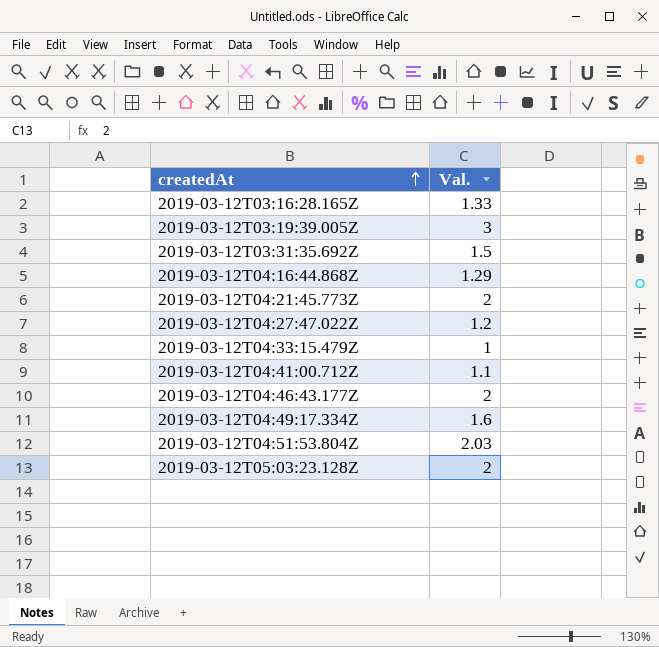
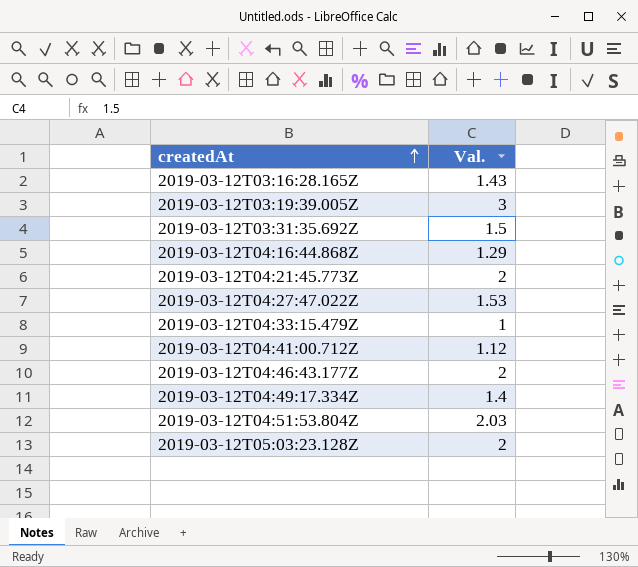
2019-03-12T03:16:28.165Z | Val.: 1.33 -> 1.43
2019-03-12T04:27:47.022Z | Val.: 1.2 -> 1.53
2019-03-12T04:41:00.712Z | Val.: 1.1 -> 1.12
2019-03-12T04:49:17.334Z | Val.: 1.6 -> 1.4

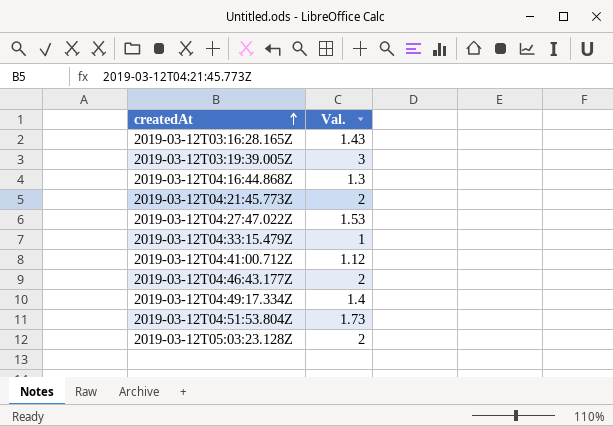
row 2019-03-12T03:31:35.692Z: 1.5 -> none
2019-03-12T04:16:44.868Z | Val.: 1.29 -> 1.3
2019-03-12T04:51:53.804Z | Val.: 2.03 -> 1.73

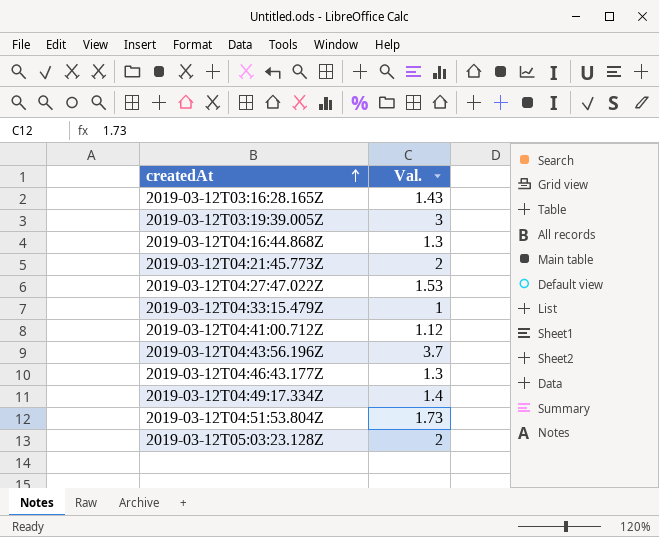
row 2019-03-12T04:43:56.196Z: none -> 3.7
2019-03-12T04:46:43.177Z | Val.: 2 -> 1.3

